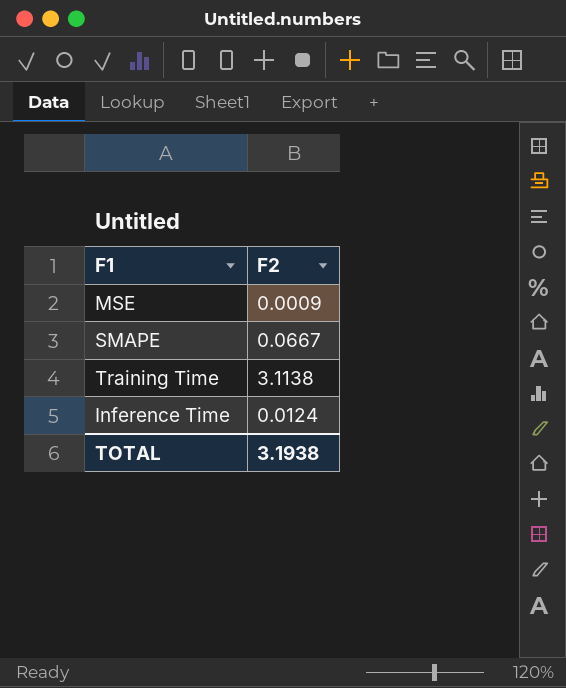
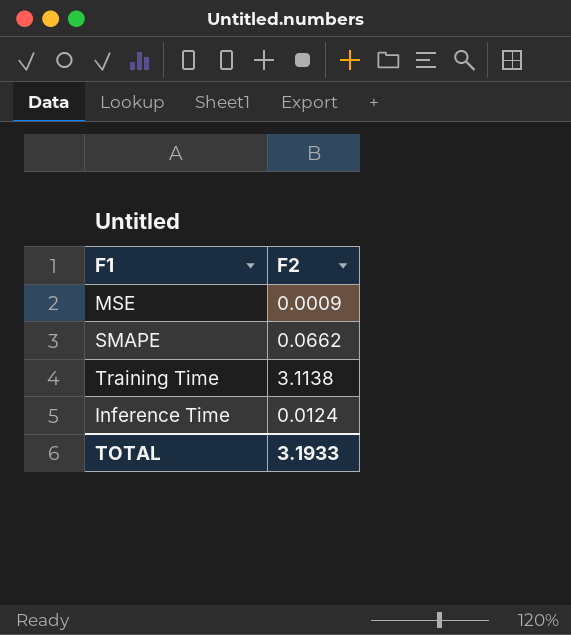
SMAPE | F2: 0.0667 -> 0.0662
TOTAL | F2: 3.1938 -> 3.1933

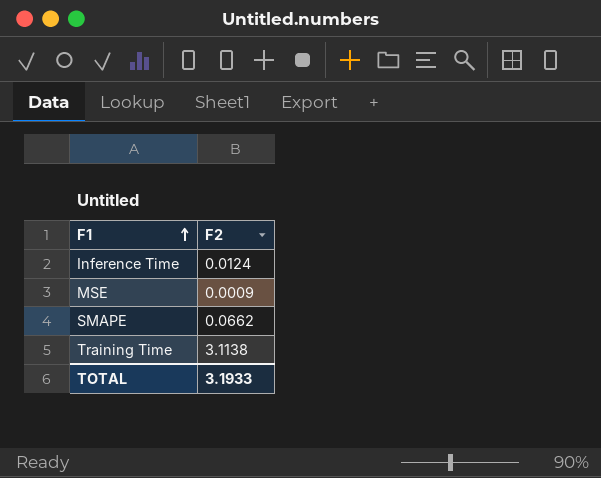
row order: none -> F1 ascending

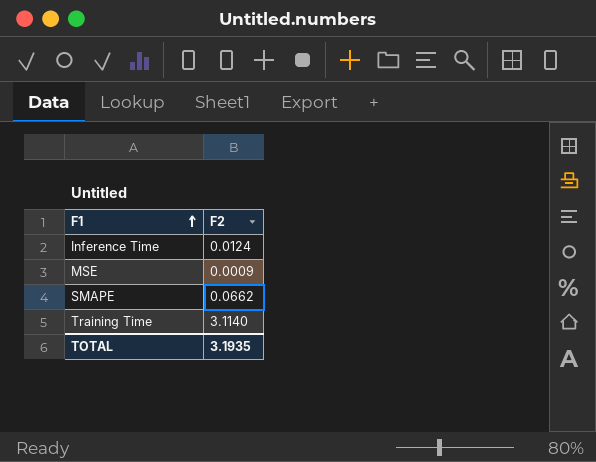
Training Time | F2: 3.1138 -> 3.1140
TOTAL | F2: 3.1933 -> 3.1935

